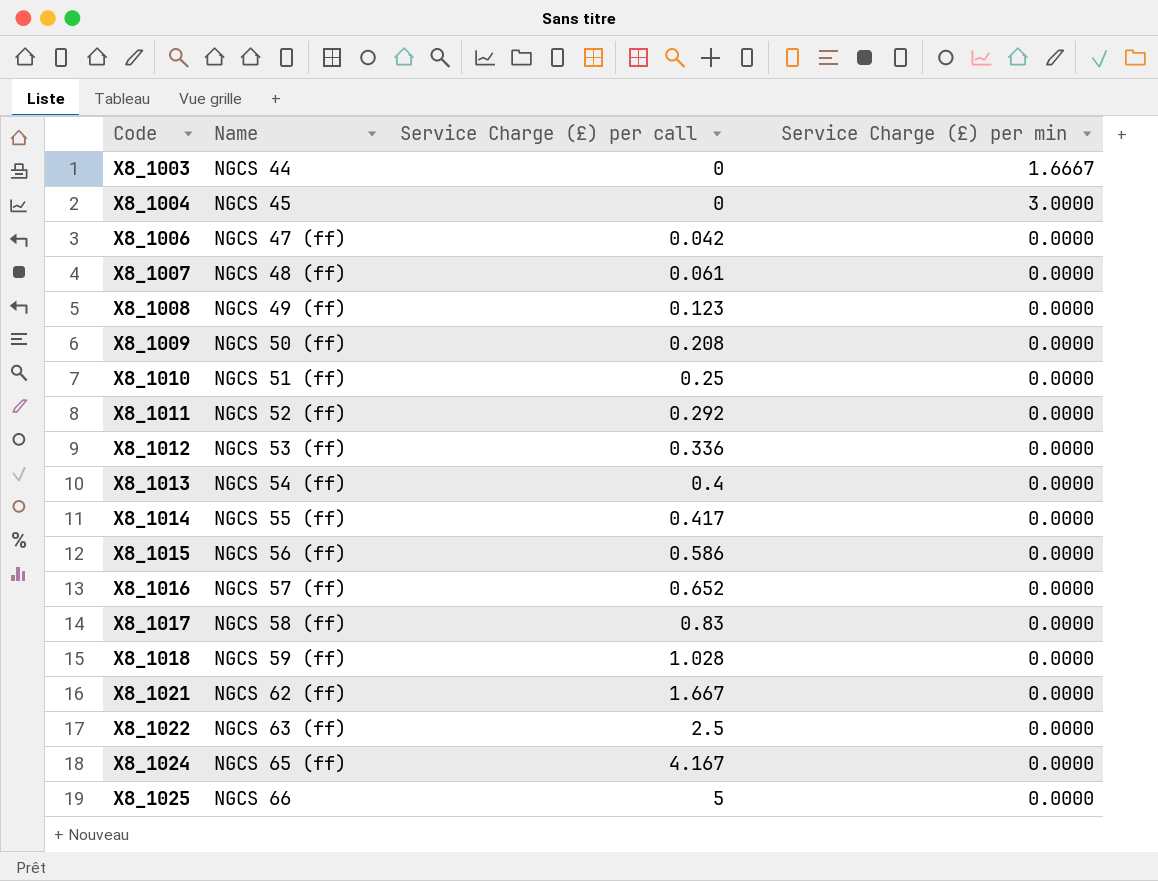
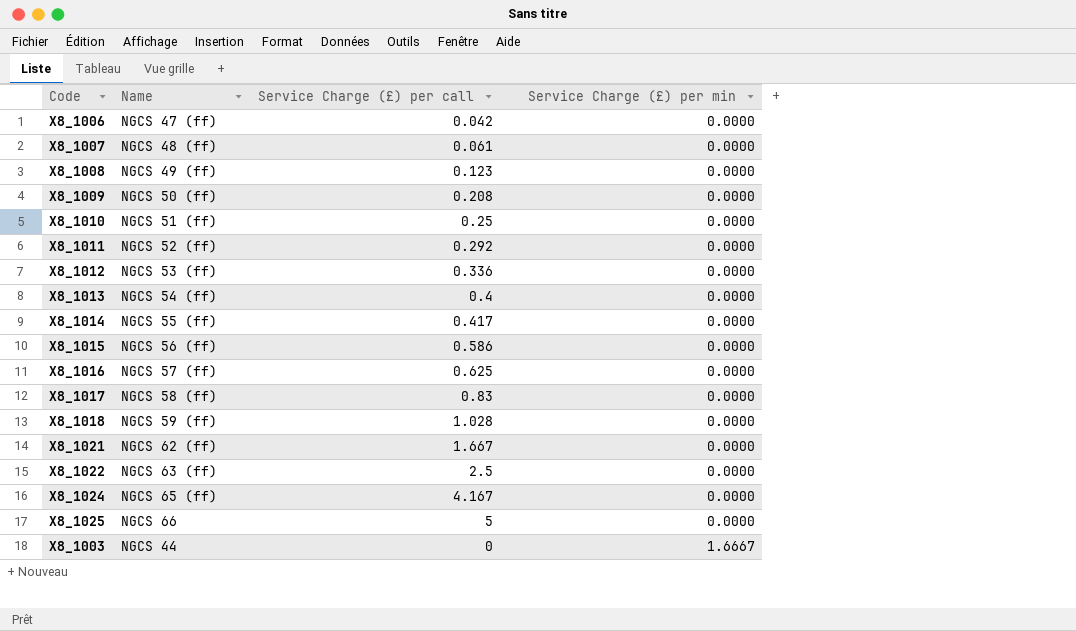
row order: Code ascending -> Service Charge (£) per min ascending
row X8_1004: NGCS 45 | 0 | 3.0000 -> none
X8_1016 | Service Charge (£) per call: 0.652 -> 0.625

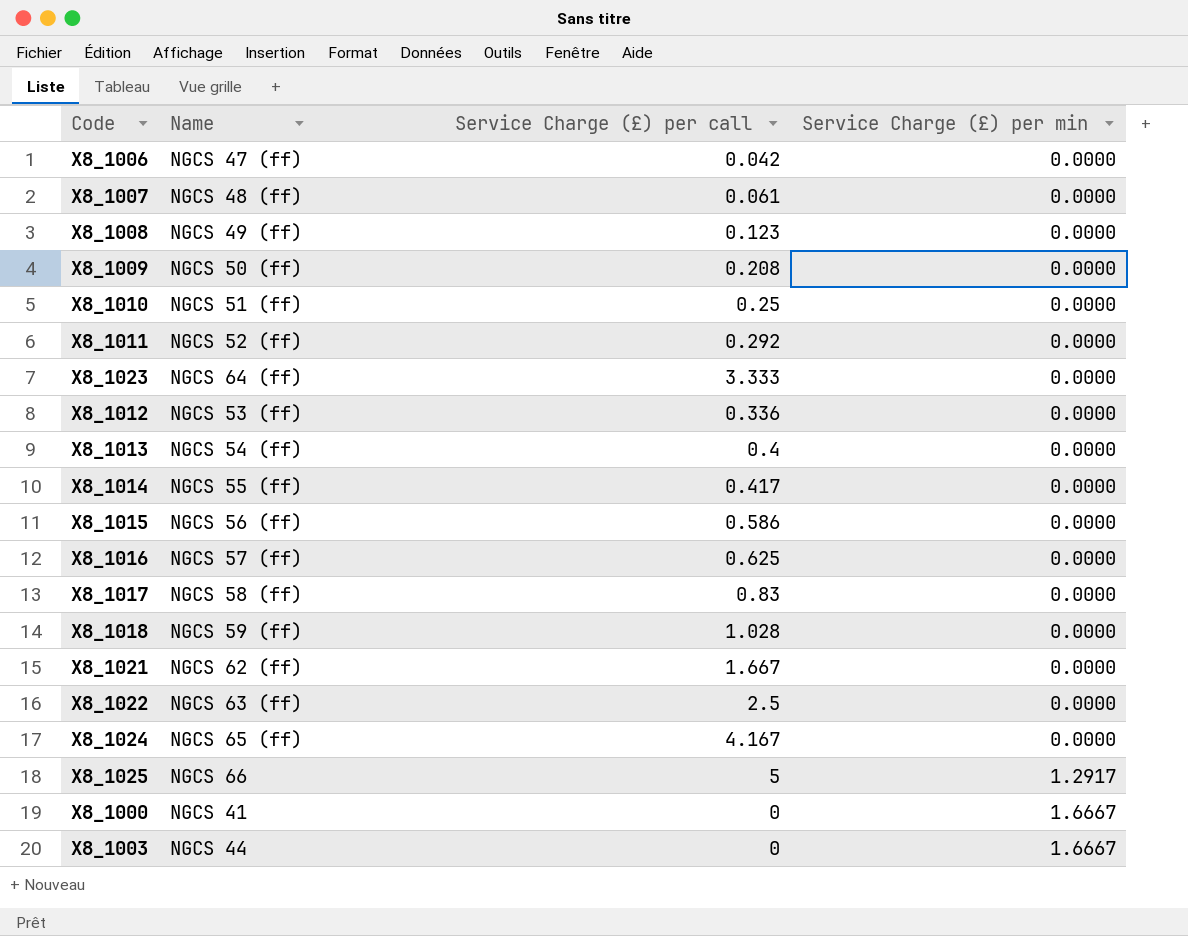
row X8_1023: none -> NGCS 64 (ff) | 3.333 | 0.0000
X8_1025 | Service Charge (£) per min: 0.0000 -> 1.2917
row X8_1000: none -> NGCS 41 | 0 | 1.6667

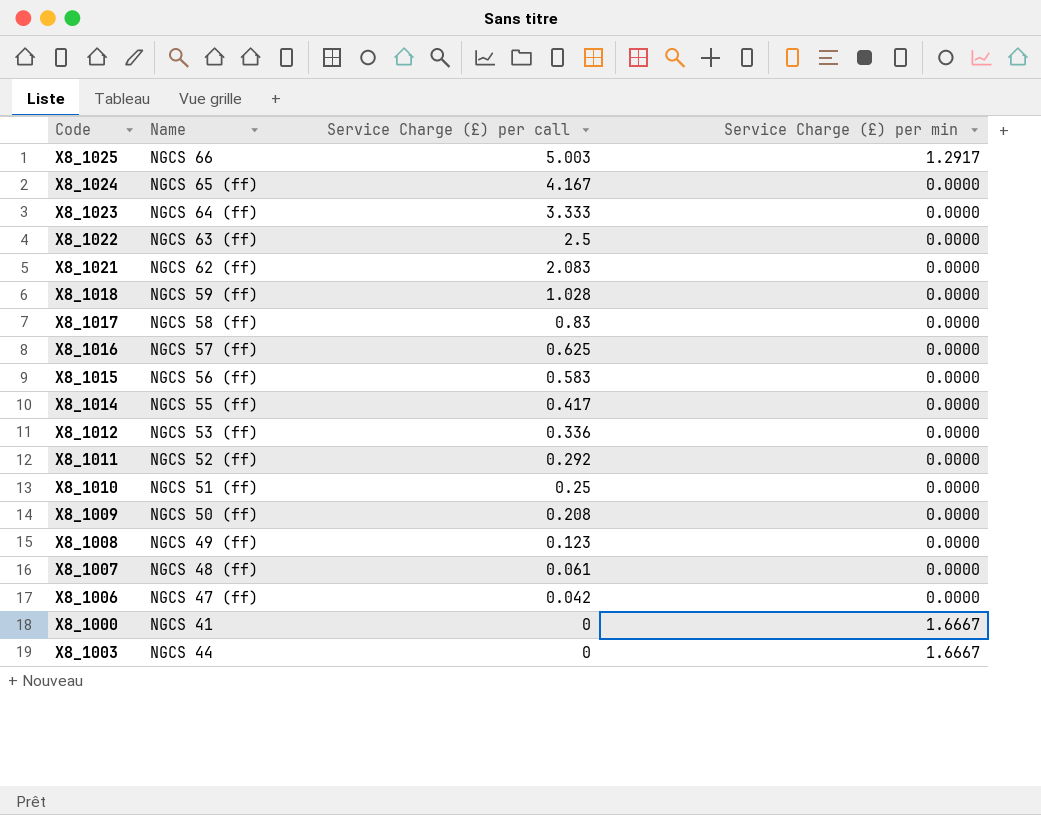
row order: Service Charge (£) per min ascending -> Service Charge (£) per call descending
row X8_1013: NGCS 54 (ff) | 0.4 | 0.0000 -> none
X8_1025 | Service Charge (£) per call: 5 -> 5.003
X8_1021 | Service Charge (£) per call: 1.667 -> 2.083
X8_1015 | Service Charge (£) per call: 0.586 -> 0.583

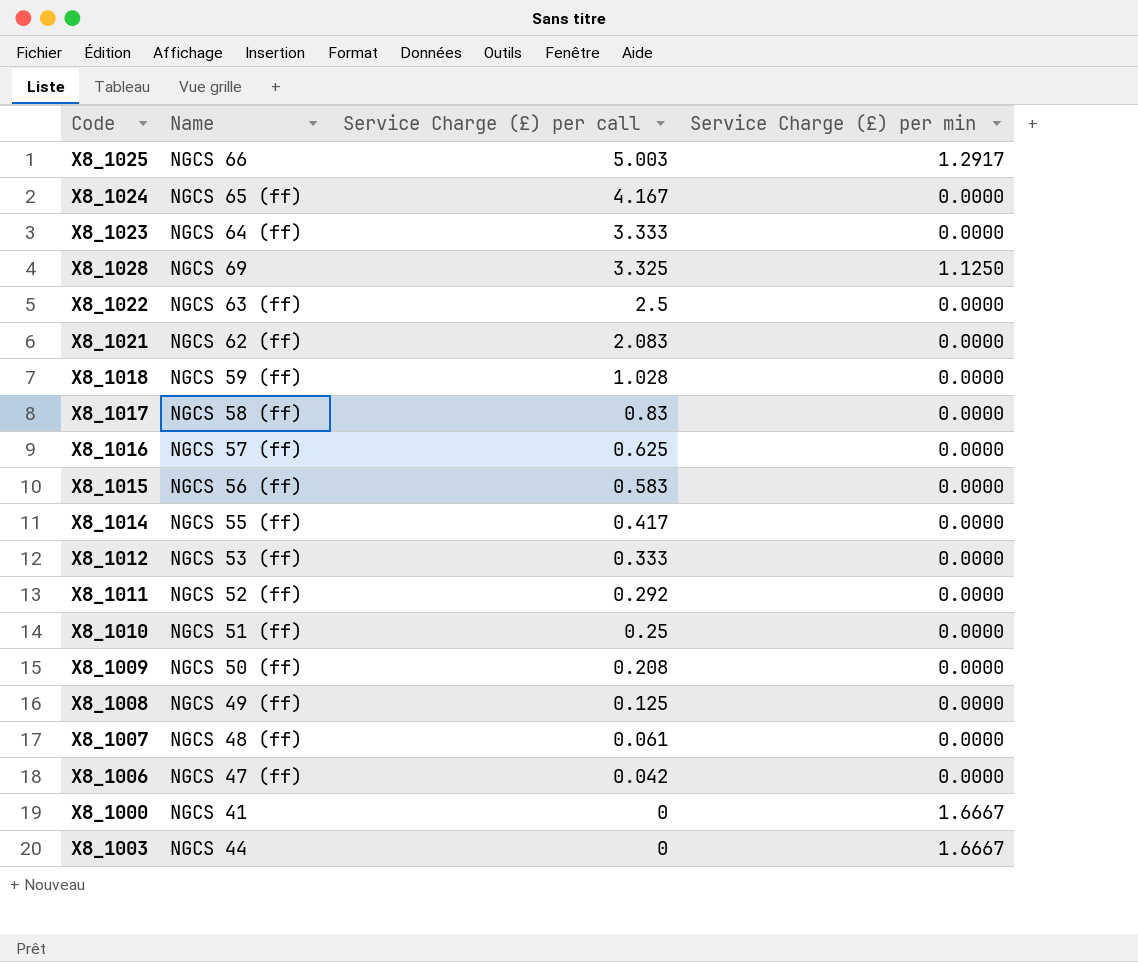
row X8_1028: none -> NGCS 69 | 3.325 | 1.1250
X8_1012 | Service Charge (£) per call: 0.336 -> 0.333
X8_1008 | Service Charge (£) per call: 0.123 -> 0.125

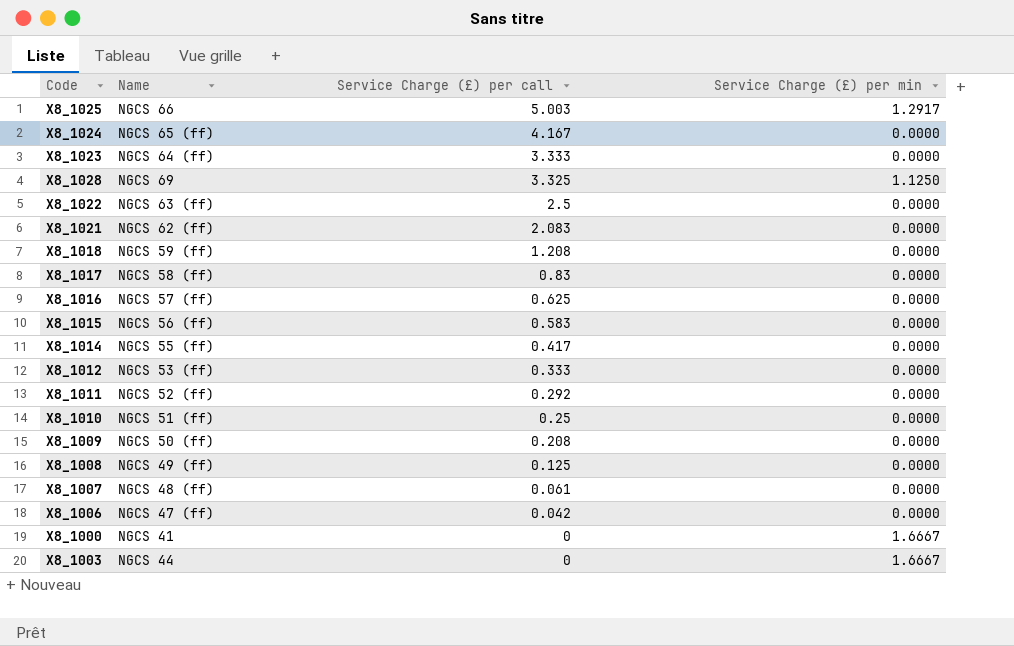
X8_1018 | Service Charge (£) per call: 1.028 -> 1.208

